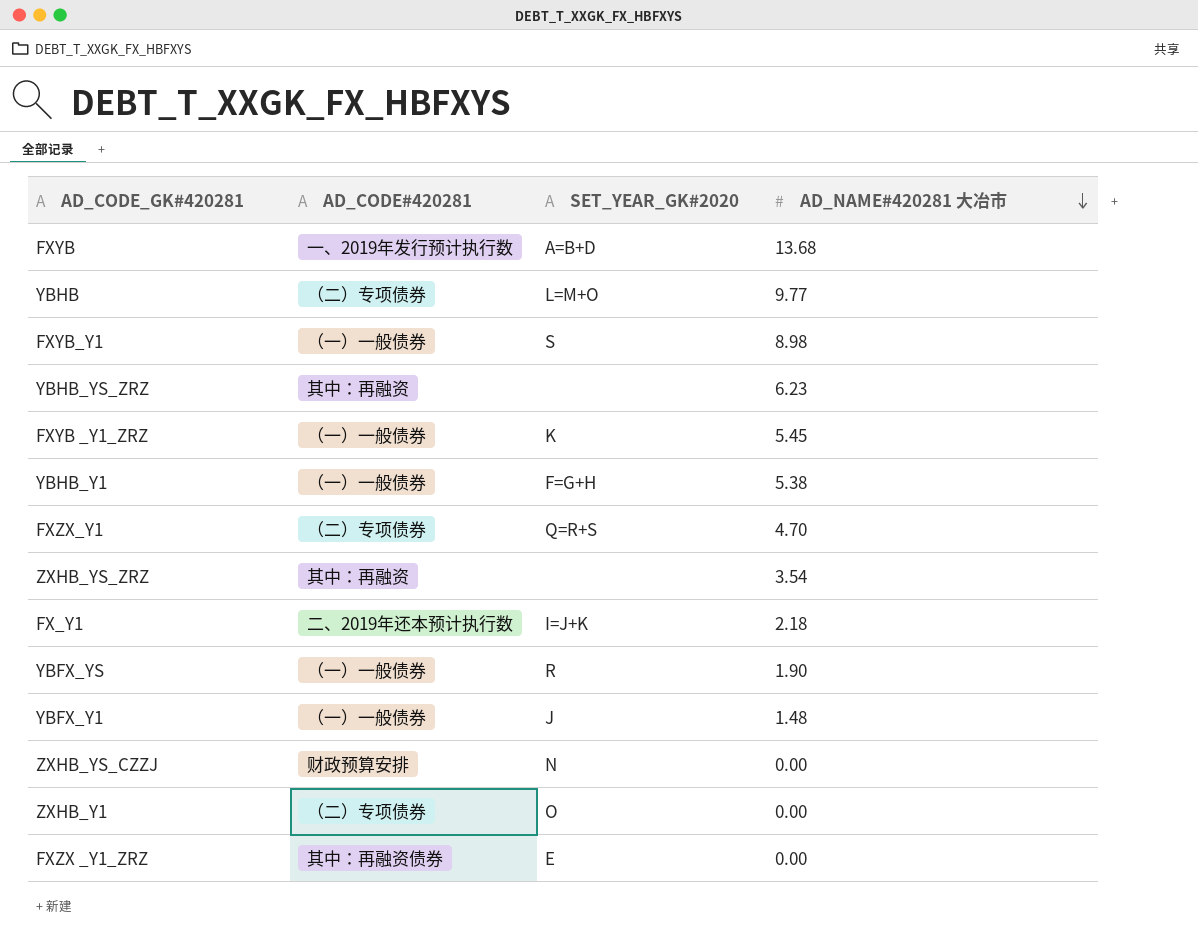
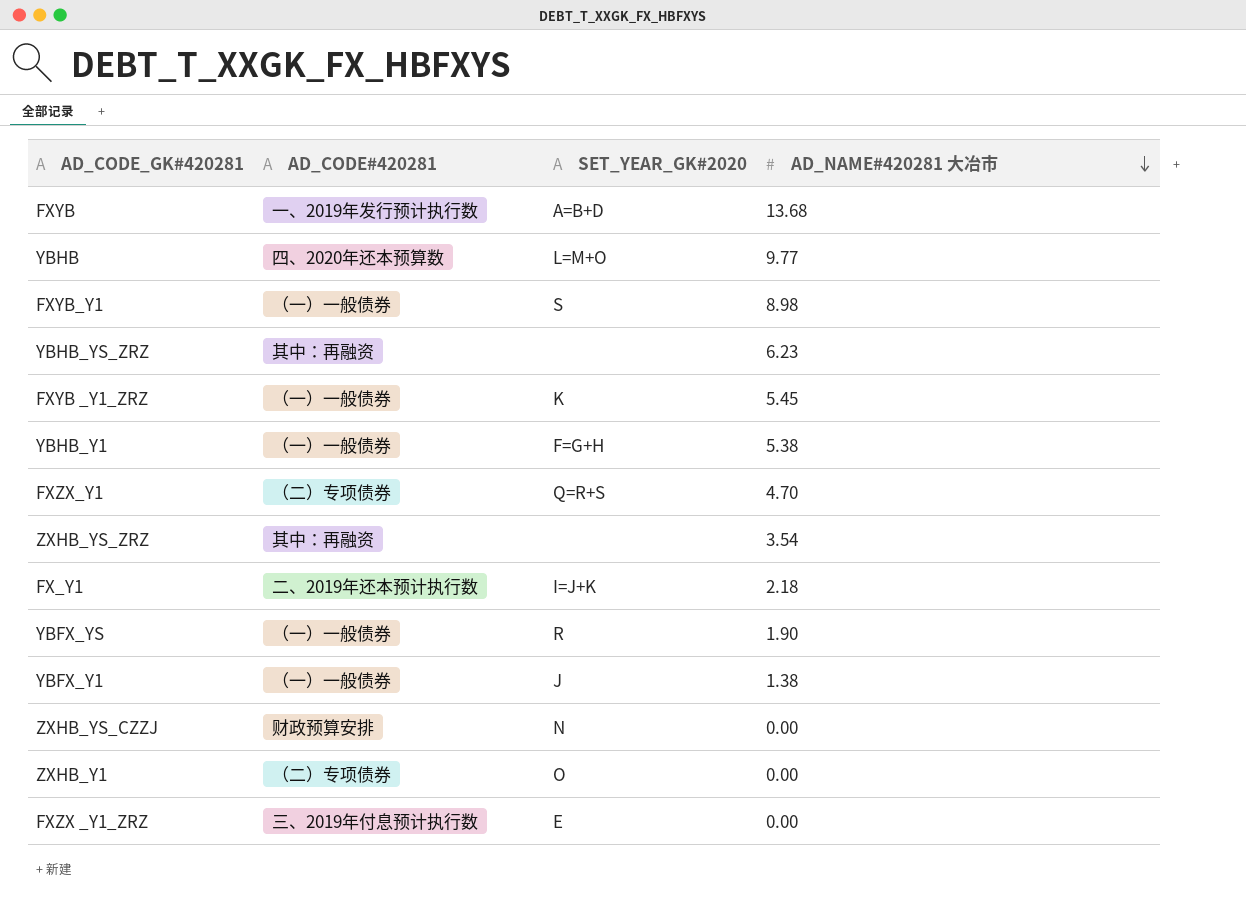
YBHB | AD_CODE#420281: （二）专项债券 -> 四、2020年还本预算数
YBFX_Y1 | AD_NAME#420281 大冶市: 1.48 -> 1.38
FXZX _Y1_ZRZ | AD_CODE#420281: 其中：再融资债券 -> 三、2019年付息预计执行数

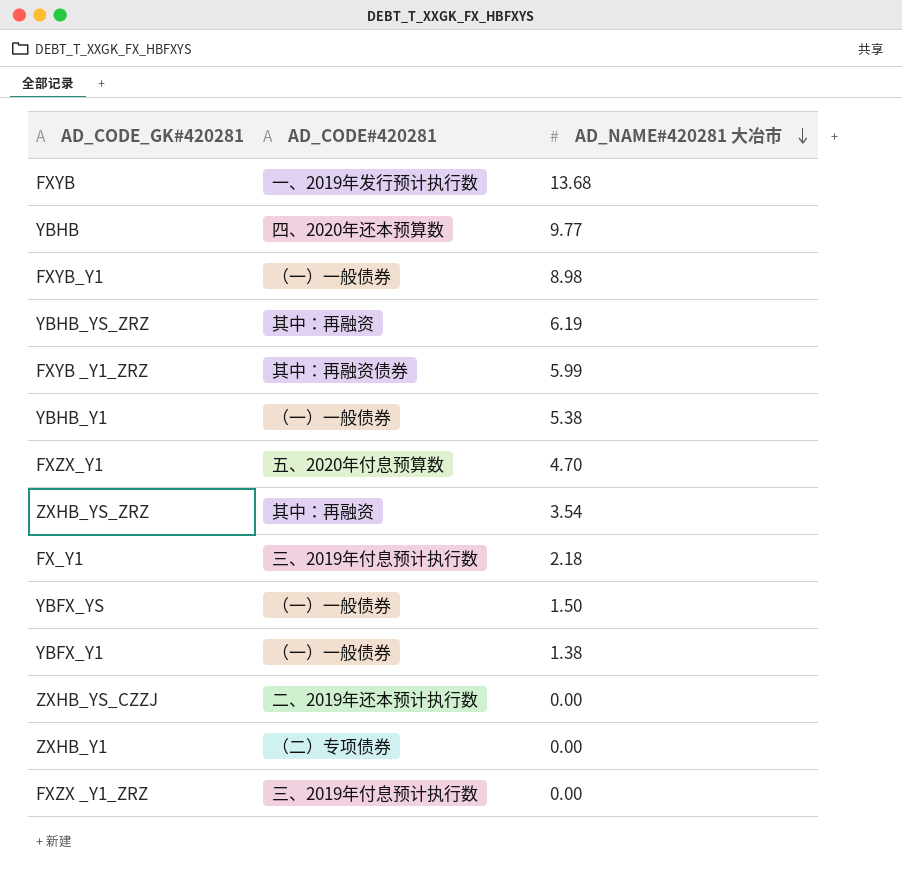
column SET_YEAR_GK#2020 | position: 3 -> none
YBHB_YS_ZRZ | AD_NAME#420281 大冶市: 6.23 -> 6.19
FXYB _Y1_ZRZ | AD_CODE#420281: （一）一般债券 -> 其中：再融资债券
FXYB _Y1_ZRZ | AD_NAME#420281 大冶市: 5.45 -> 5.99
FXZX_Y1 | AD_CODE#420281: （二）专项债券 -> 五、2020年付息预算数
FX_Y1 | AD_CODE#420281: 二、2019年还本预计执行数 -> 三、2019年付息预计执行数
YBFX_YS | AD_NAME#420281 大冶市: 1.90 -> 1.50
ZXHB_YS_CZZJ | AD_CODE#420281: 财政预算安排 -> 二、2019年还本预计执行数

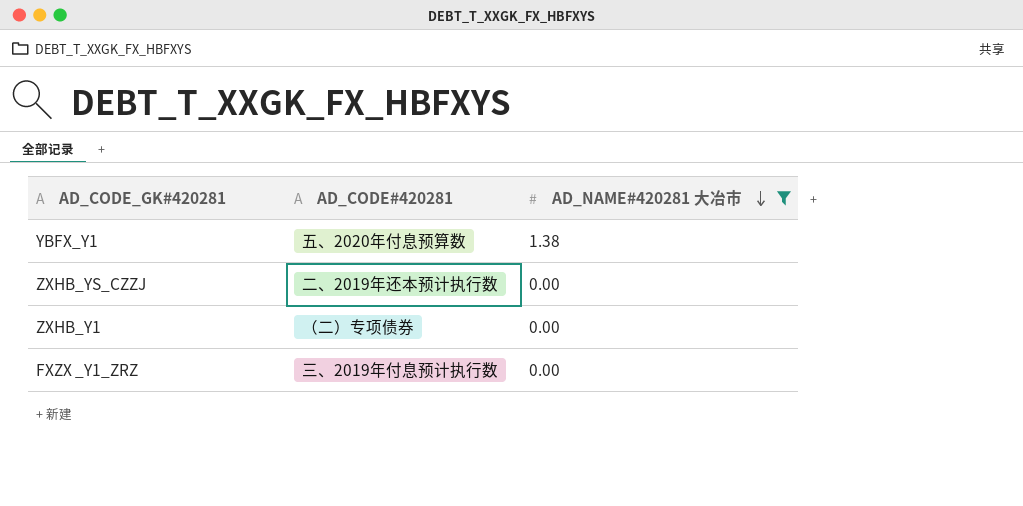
filter: none -> AD_NAME#420281 大冶市 <= 1.38
YBFX_Y1 | AD_CODE#420281: （一）一般债券 -> 五、2020年付息预算数

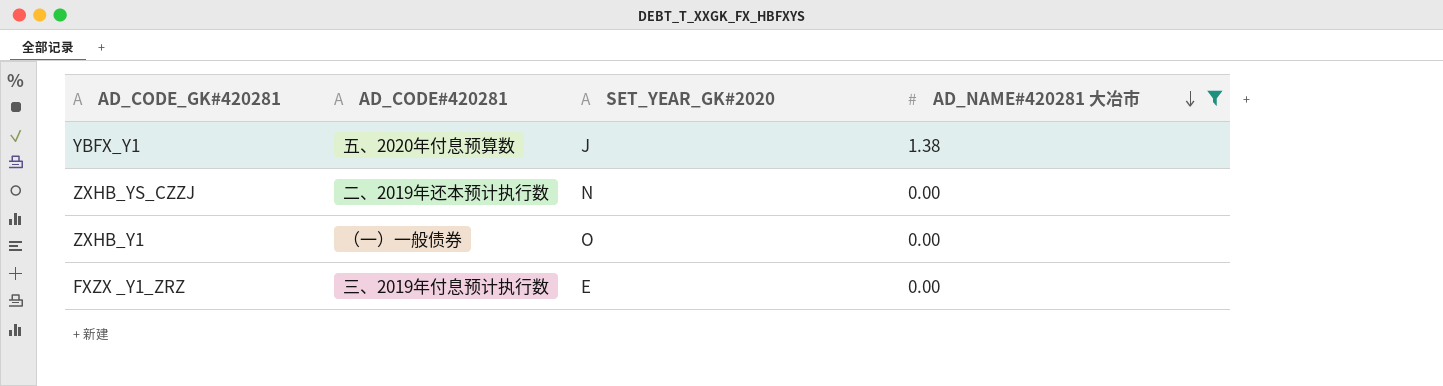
column SET_YEAR_GK#2020 | position: none -> 3
ZXHB_Y1 | AD_CODE#420281: （二）专项债券 -> （一）一般债券

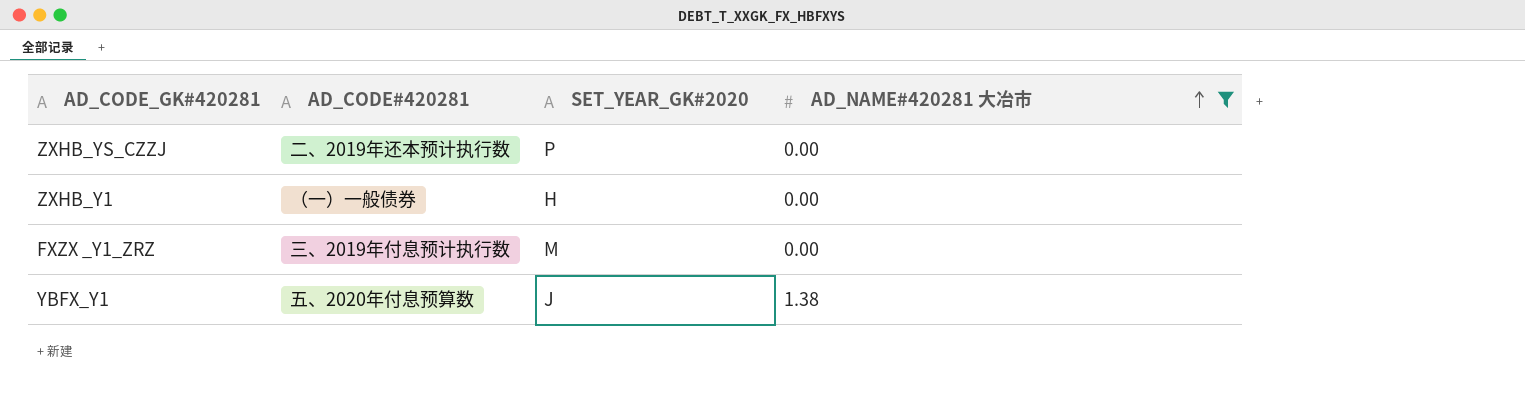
row order: AD_NAME#420281 大冶市 descending -> AD_NAME#420281 大冶市 ascending
ZXHB_YS_CZZJ | SET_YEAR_GK#2020: N -> P
ZXHB_Y1 | SET_YEAR_GK#2020: O -> H
FXZX _Y1_ZRZ | SET_YEAR_GK#2020: E -> M

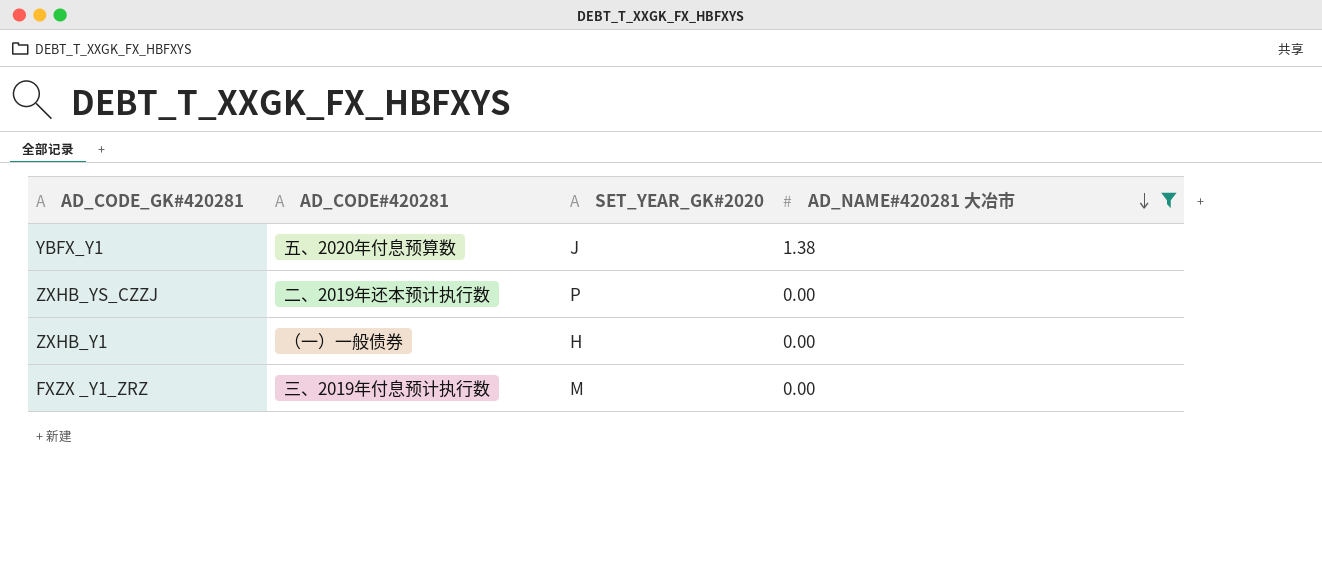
row order: AD_NAME#420281 大冶市 ascending -> AD_NAME#420281 大冶市 descending

